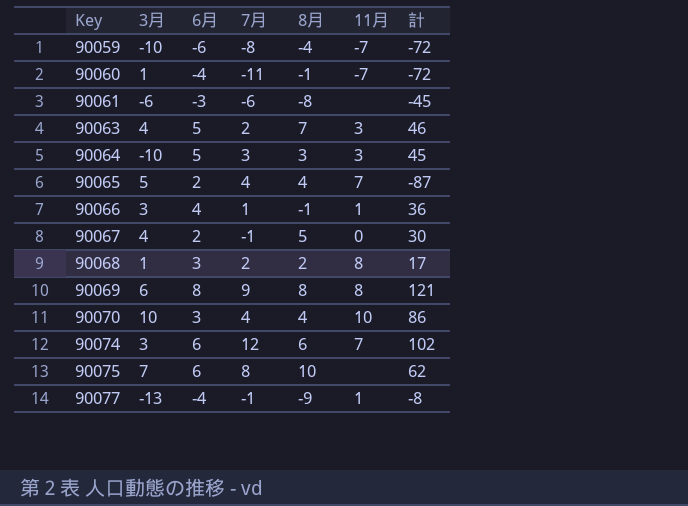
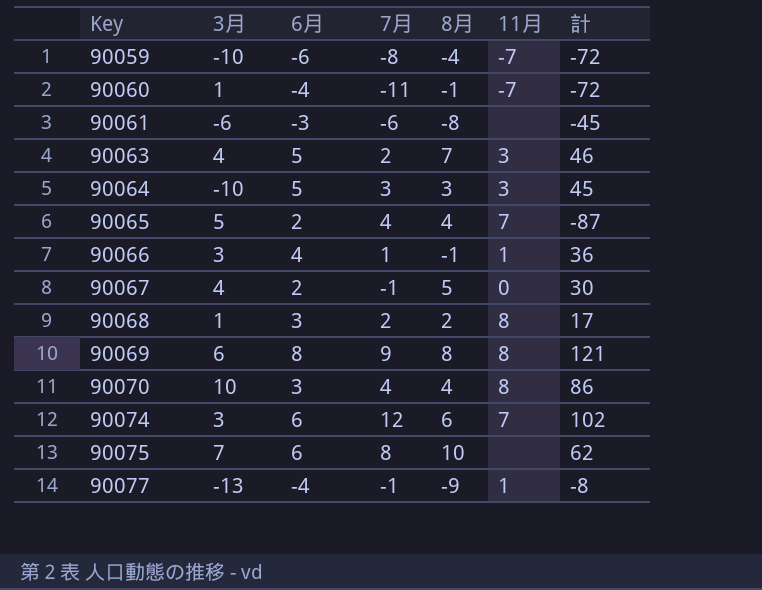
90070 | 11月: 10 -> 8

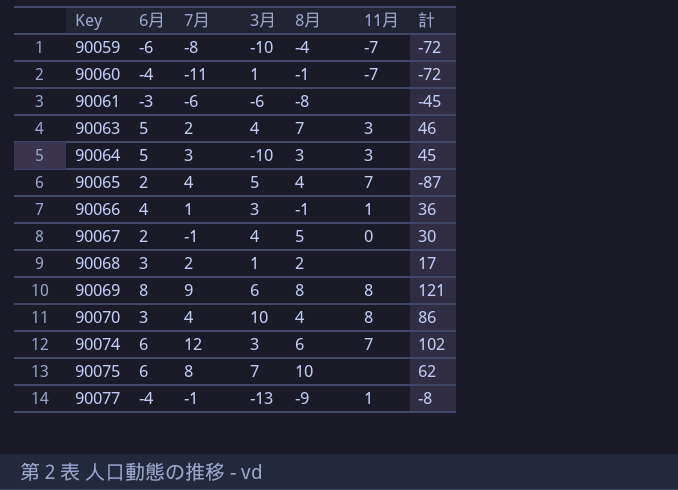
column 3月 | position: 2 -> 4
90068 | 11月: 8 -> none

